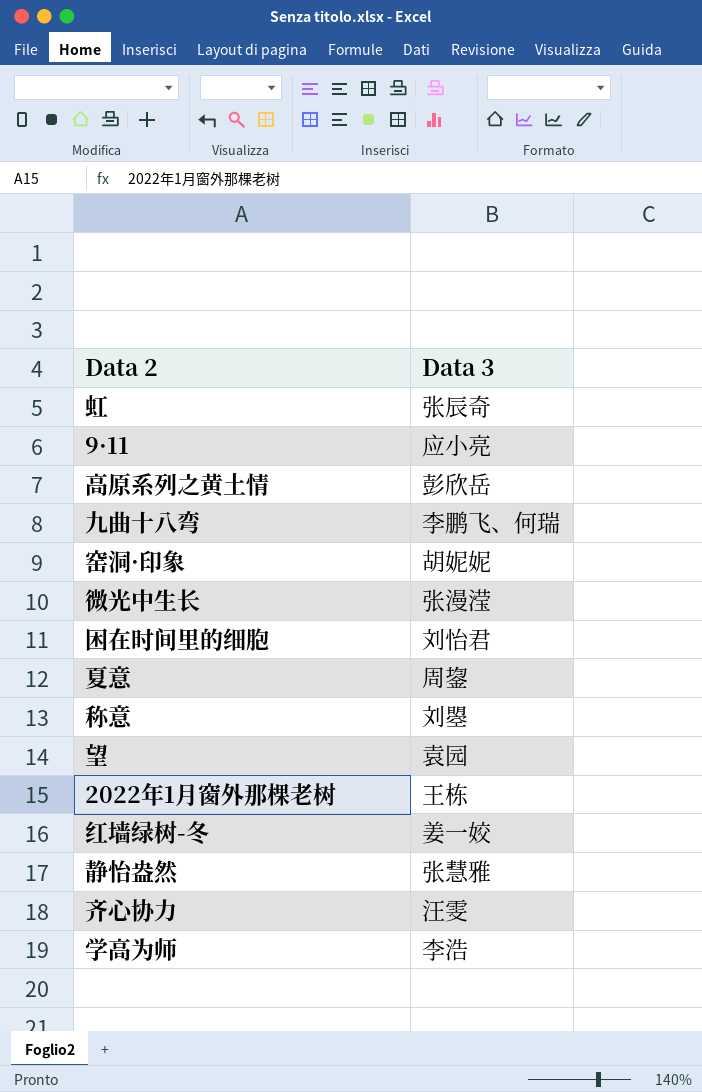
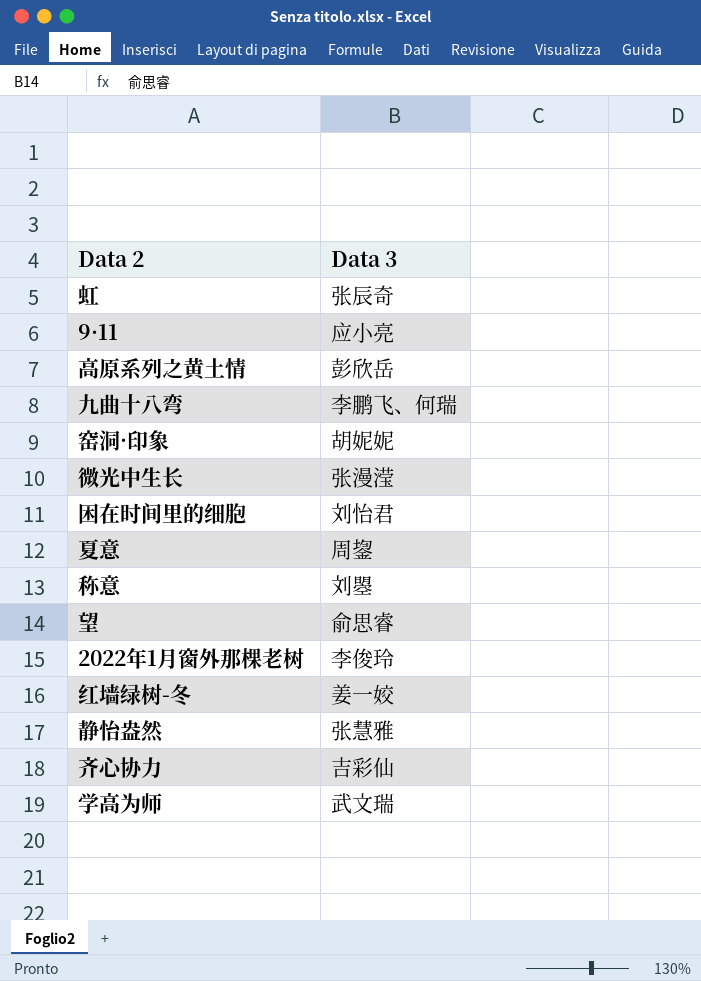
望 | Data 3: 袁园 -> 俞思睿
2022年1月窗外那棵老树 | Data 3: 王栋 -> 李俊玲
齐心协力 | Data 3: 汪雯 -> 吉彩仙
学高为师 | Data 3: 李浩 -> 武文瑞

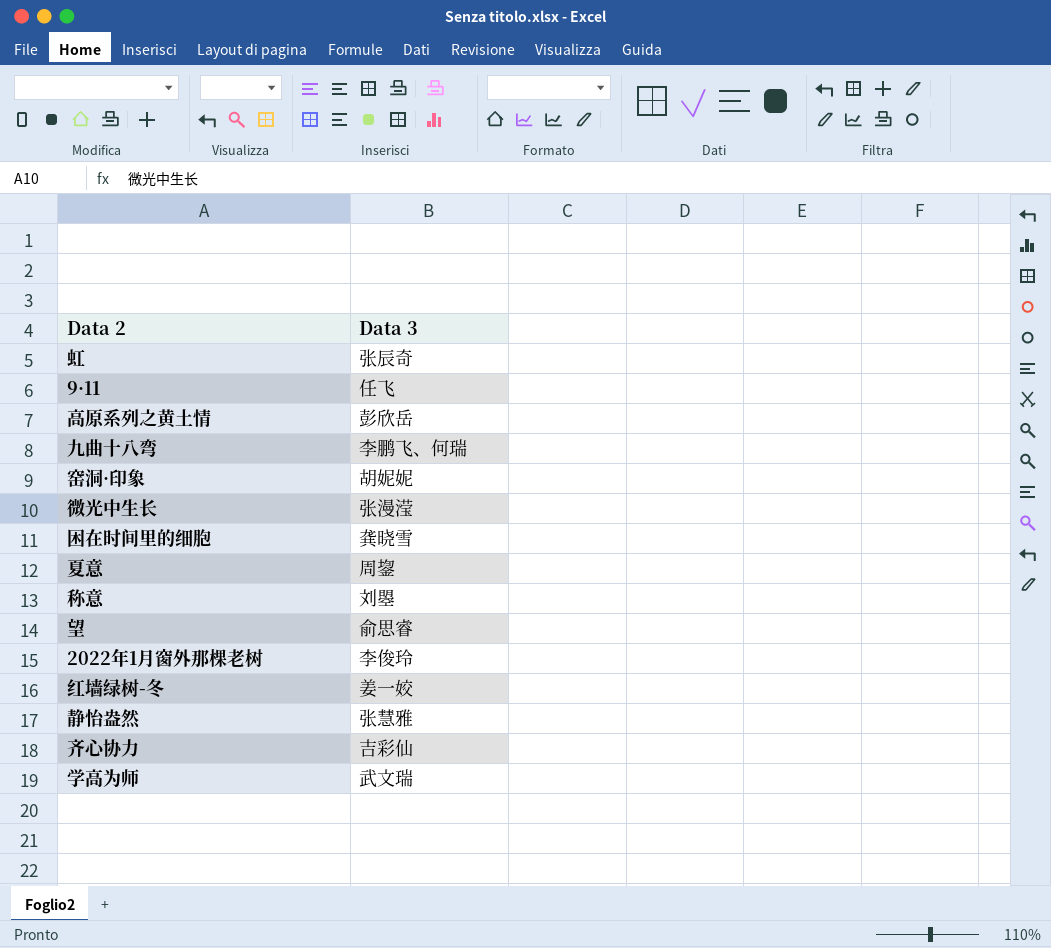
9·11 | Data 3: 应小亮 -> 任飞
困在时间里的细胞 | Data 3: 刘怡君 -> 龚晓雪

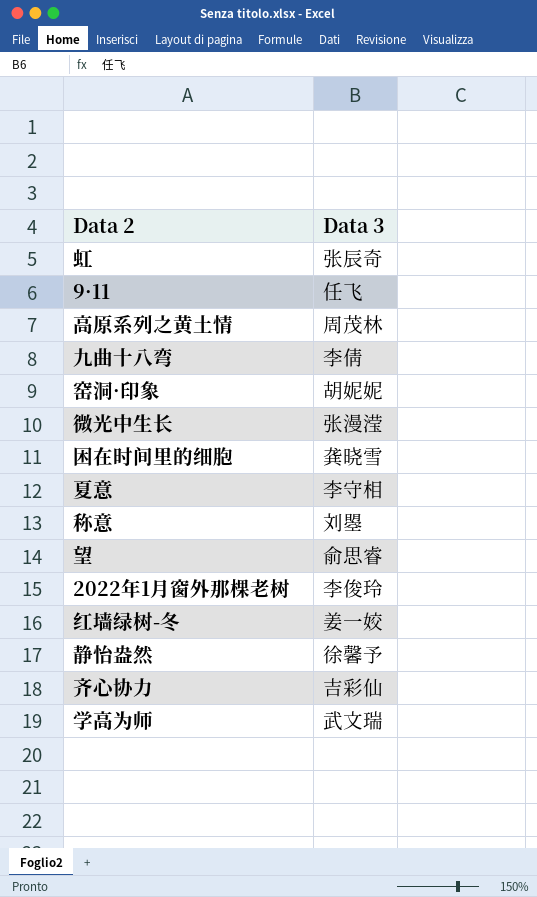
高原系列之黄土情 | Data 3: 彭欣岳 -> 周茂林
九曲十八弯 | Data 3: 李鹏飞、何瑞 -> 李倩
夏意 | Data 3: 周鋆 -> 李守相
静怡盎然 | Data 3: 张慧雅 -> 徐馨予

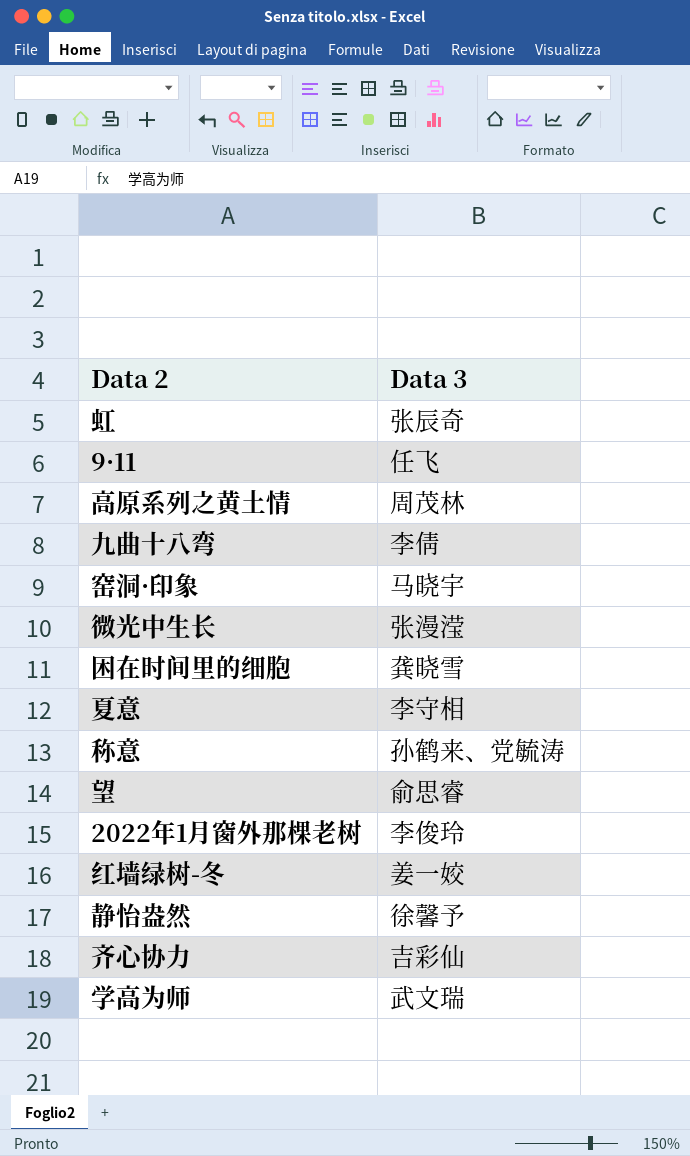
窑洞·印象 | Data 3: 胡妮妮 -> 马晓宇
称意 | Data 3: 刘曌 -> 孙鹤来、党毓涛

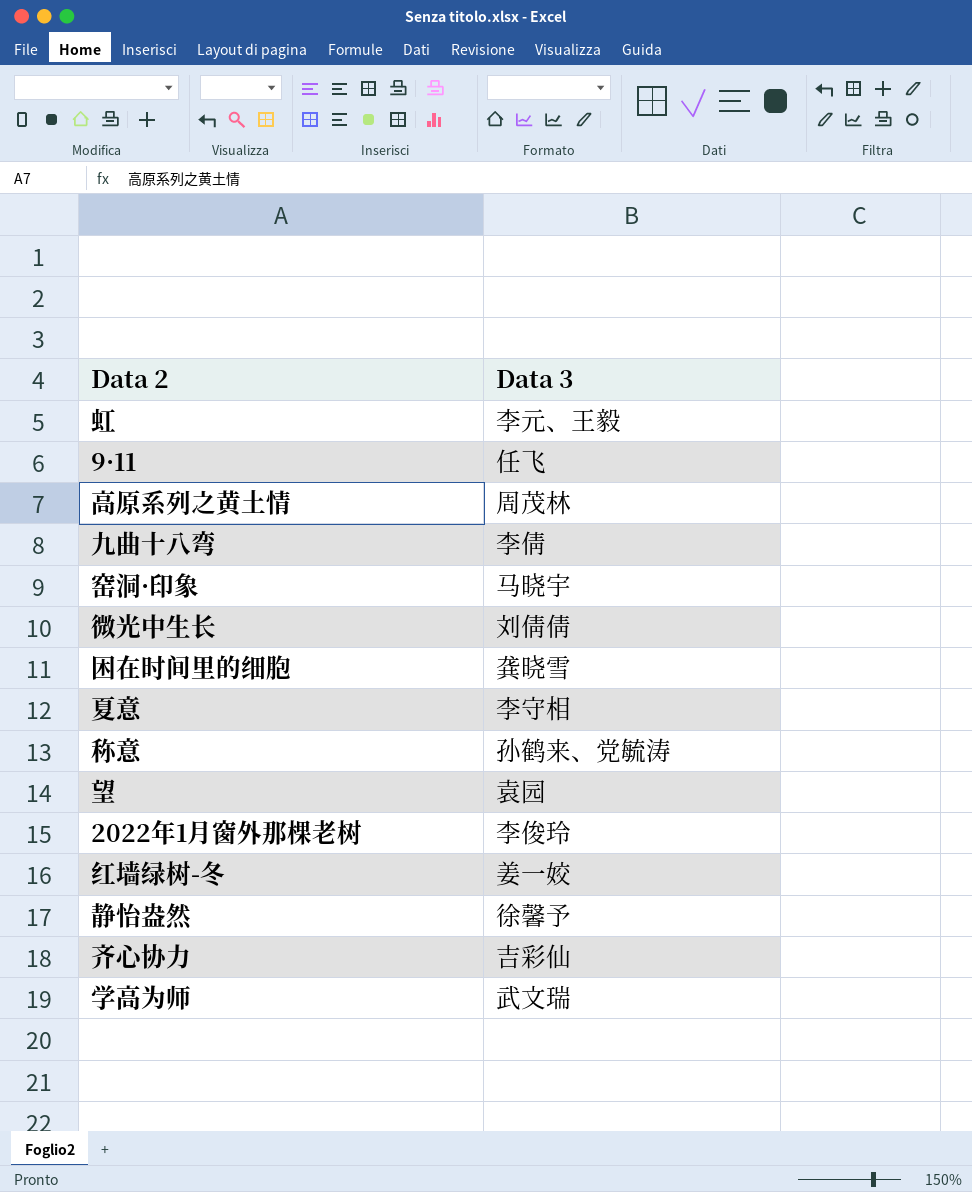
虹 | Data 3: 张辰奇 -> 李元、王毅
微光中生长 | Data 3: 张漫滢 -> 刘倩倩
望 | Data 3: 俞思睿 -> 袁园

